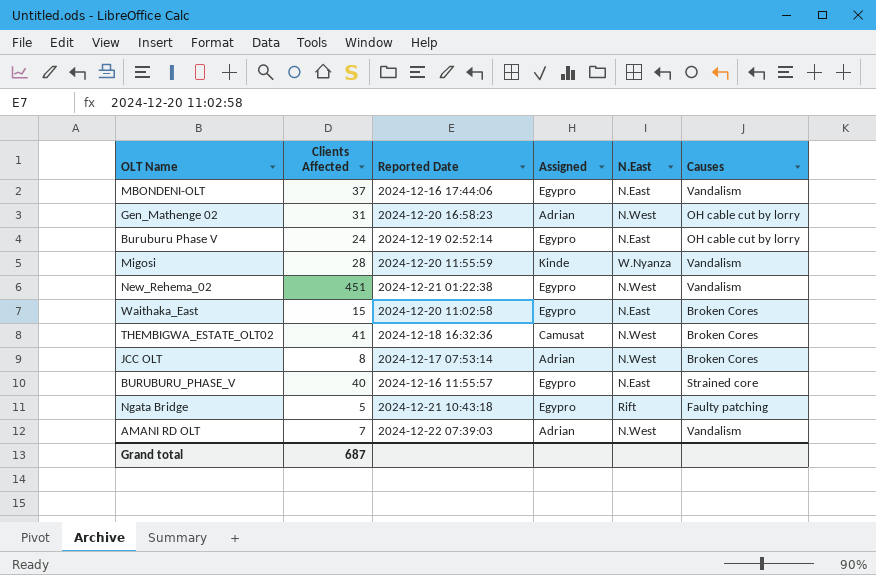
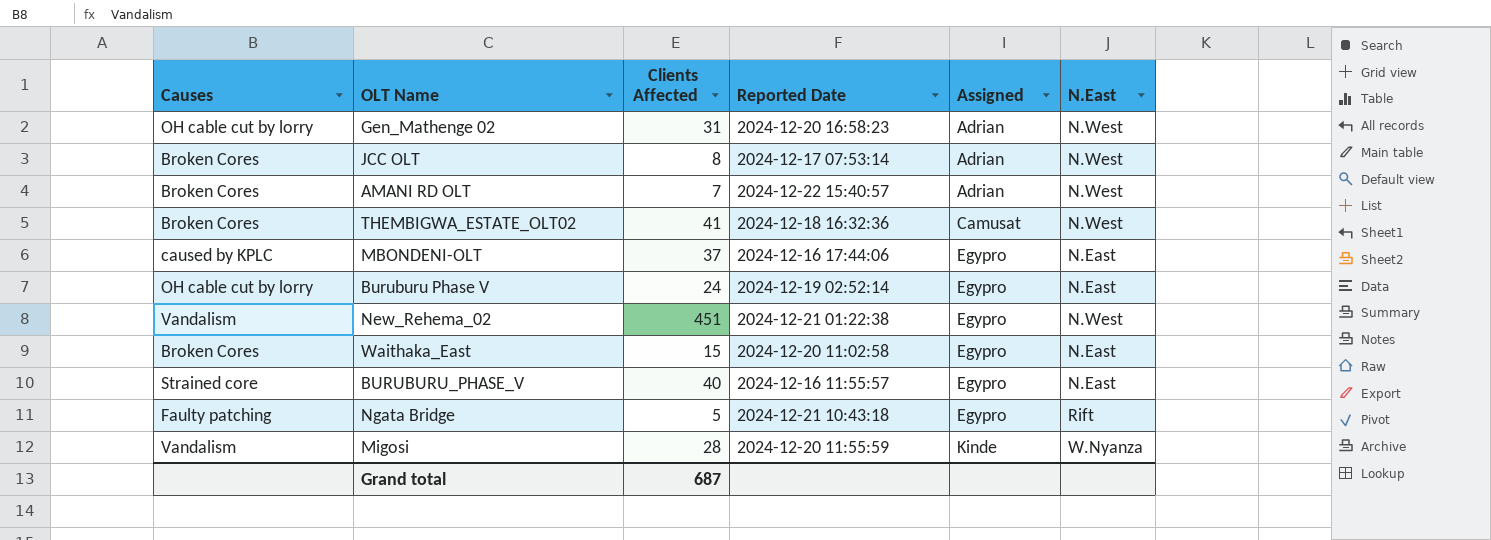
row order: none -> Assigned ascending
column Causes | position: 6 -> 1
AMANI RD OLT | Causes: Vandalism -> Broken Cores
AMANI RD OLT | Reported Date: 2024-12-22 07:39:03 -> 2024-12-22 15:40:57
MBONDENI-OLT | Causes: Vandalism -> caused by KPLC

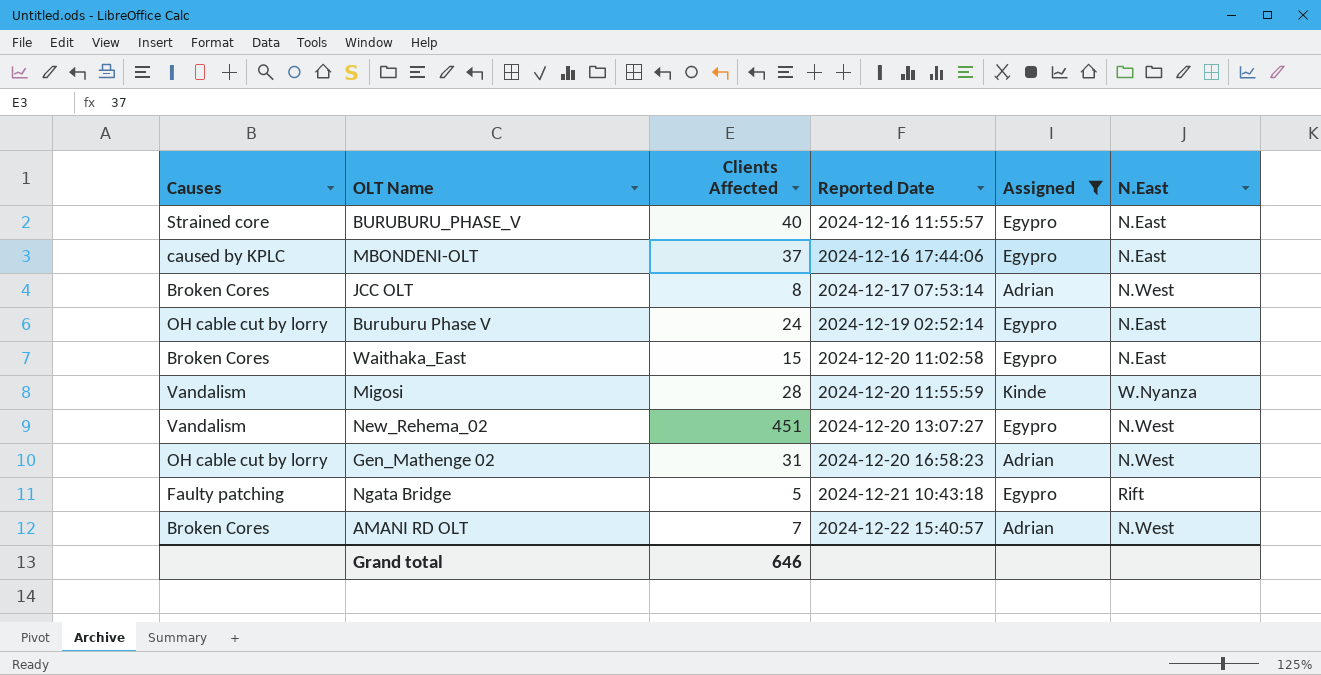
filter: none -> Assigned != Camusat
row order: Assigned ascending -> Reported Date ascending
New_Rehema_02 | Reported Date: 2024-12-21 01:22:38 -> 2024-12-20 13:07:27
Grand total | Clients Affected: 687 -> 646

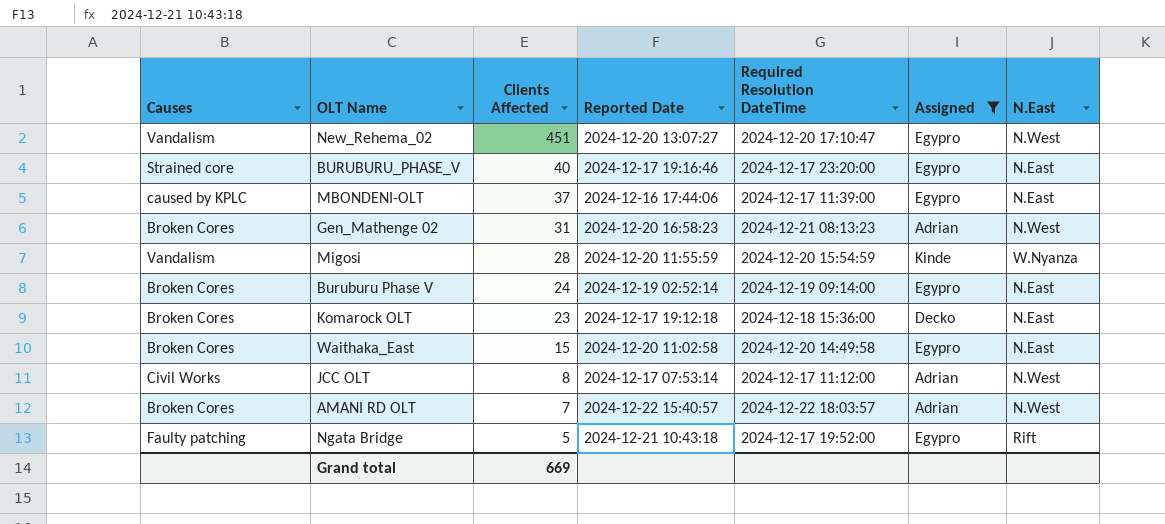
row order: Reported Date ascending -> Clients Affected descending
column Required Resolution DateTime | position: none -> 5
BURUBURU_PHASE_V | Reported Date: 2024-12-16 11:55:57 -> 2024-12-17 19:16:46
Gen_Mathenge 02 | Causes: OH cable cut by lorry -> Broken Cores
Buruburu Phase V | Causes: OH cable cut by lorry -> Broken Cores
row Komarock OLT: none -> Broken Cores | 23 | 2024-12-17 19:12:18 | 2024-12-18 15:36:00 | Decko | N.East
JCC OLT | Causes: Broken Cores -> Civil Works
Grand total | Clients Affected: 646 -> 669

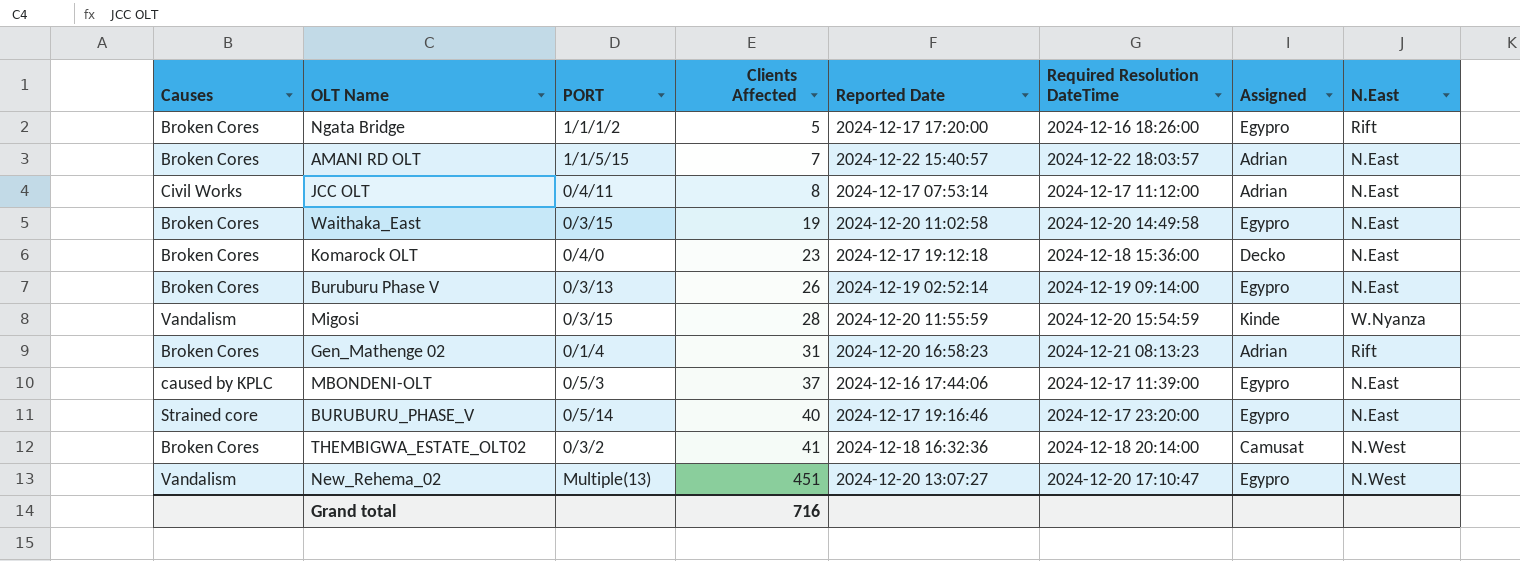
filter: Assigned != Camusat -> none
row order: Clients Affected descending -> Clients Affected ascending
column PORT | position: none -> 3
Ngata Bridge | Causes: Faulty patching -> Broken Cores
Ngata Bridge | Reported Date: 2024-12-21 10:43:18 -> 2024-12-17 17:20:00
Ngata Bridge | Required Resolution DateTime: 2024-12-17 19:52:00 -> 2024-12-16 18:26:00
AMANI RD OLT | N.East: N.West -> N.East
JCC OLT | N.East: N.West -> N.East
Waithaka_East | Clients Affected: 15 -> 19
Buruburu Phase V | Clients Affected: 24 -> 26
Gen_Mathenge 02 | N.East: N.West -> Rift
Grand total | Clients Affected: 669 -> 716

